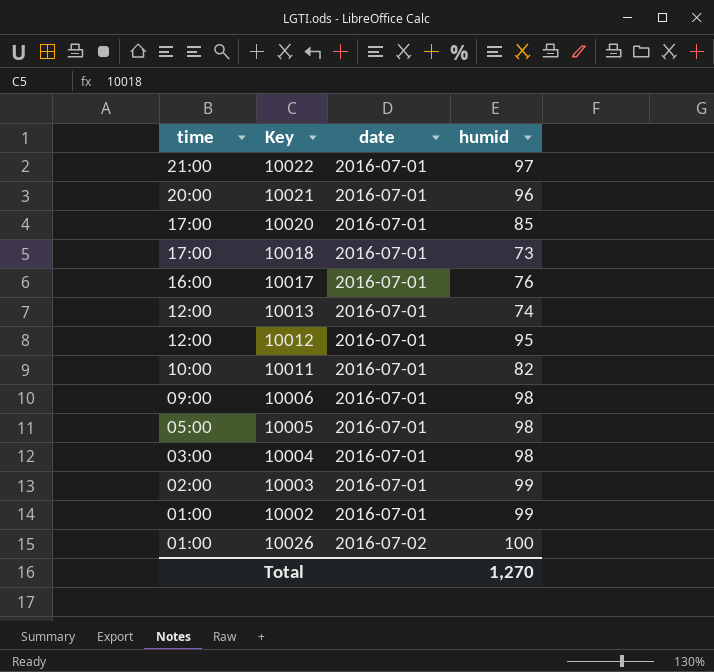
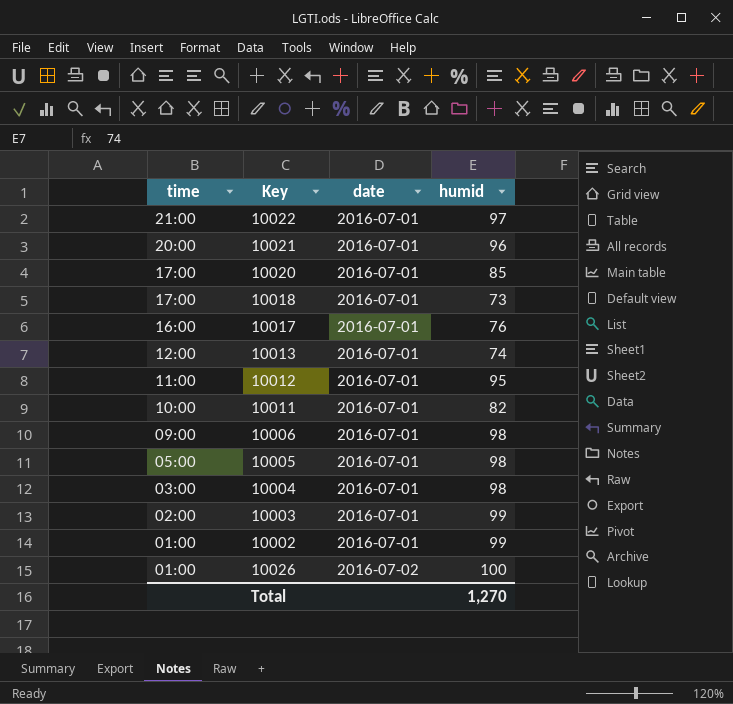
10012 | time: 12:00 -> 11:00

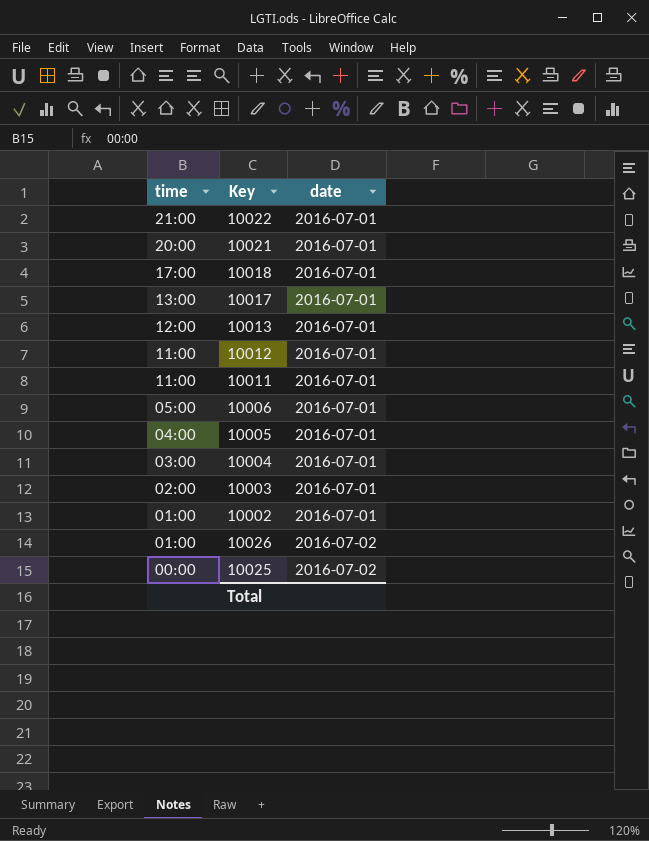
column humid | position: 4 -> none
row 10020: 17:00 | 2016-07-01 | 85 -> none
10017 | time: 16:00 -> 13:00
10011 | time: 10:00 -> 11:00
10006 | time: 09:00 -> 05:00
10005 | time: 05:00 -> 04:00
row 10025: none -> 00:00 | 2016-07-02

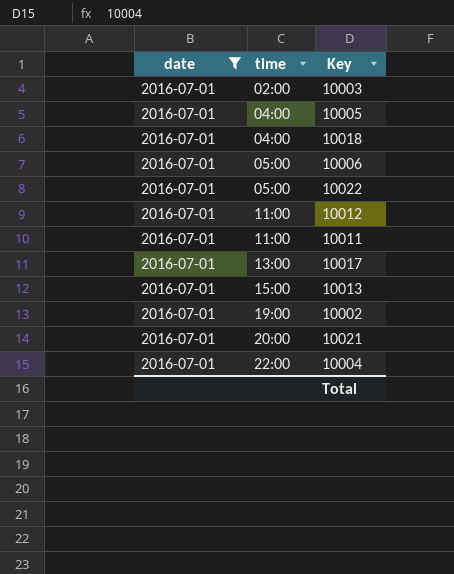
filter: none -> date = 2016-07-01
row order: time descending -> time ascending
column date | position: 3 -> 1
10018 | time: 17:00 -> 04:00
10022 | time: 21:00 -> 05:00
10013 | time: 12:00 -> 15:00
10002 | time: 01:00 -> 19:00
10004 | time: 03:00 -> 22:00

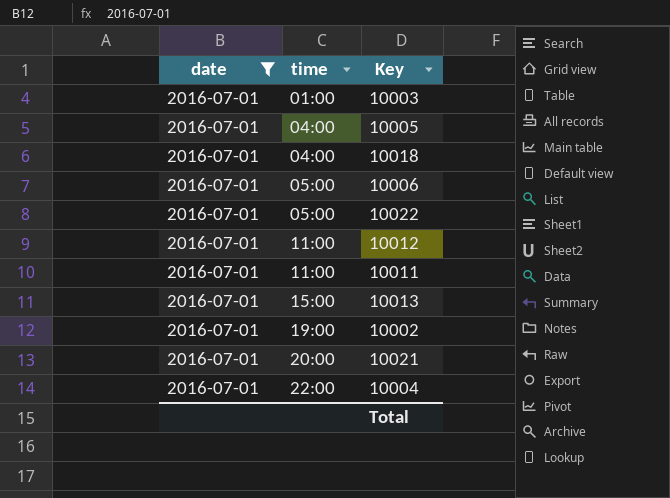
row 10017: 2016-07-01 | 13:00 -> none
10003 | time: 02:00 -> 01:00

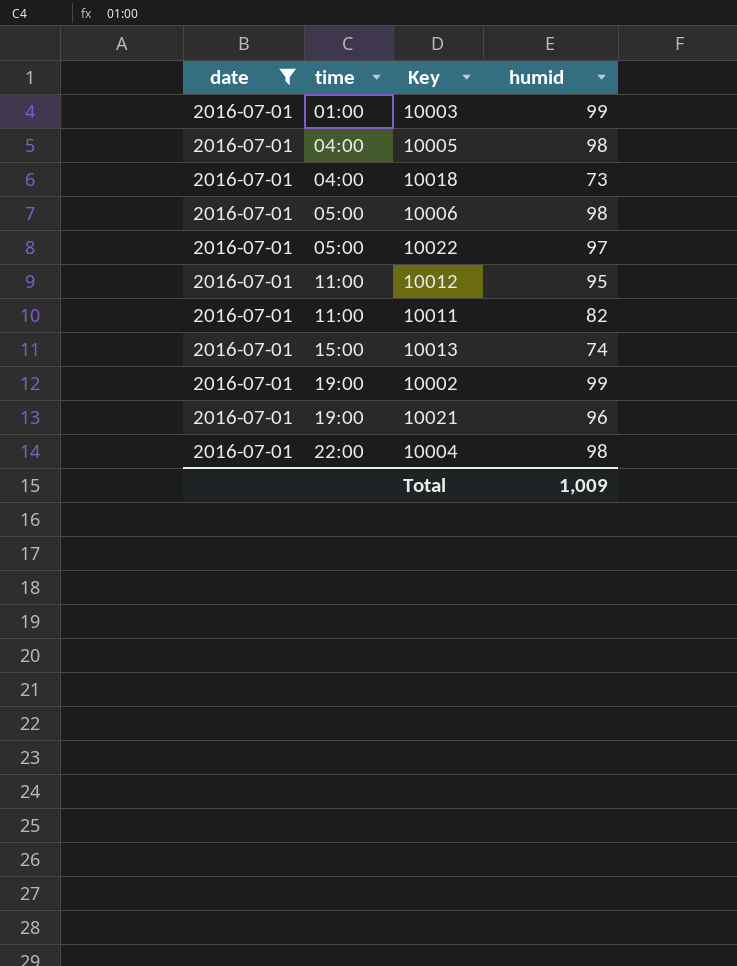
column humid | position: none -> 4
10021 | time: 20:00 -> 19:00

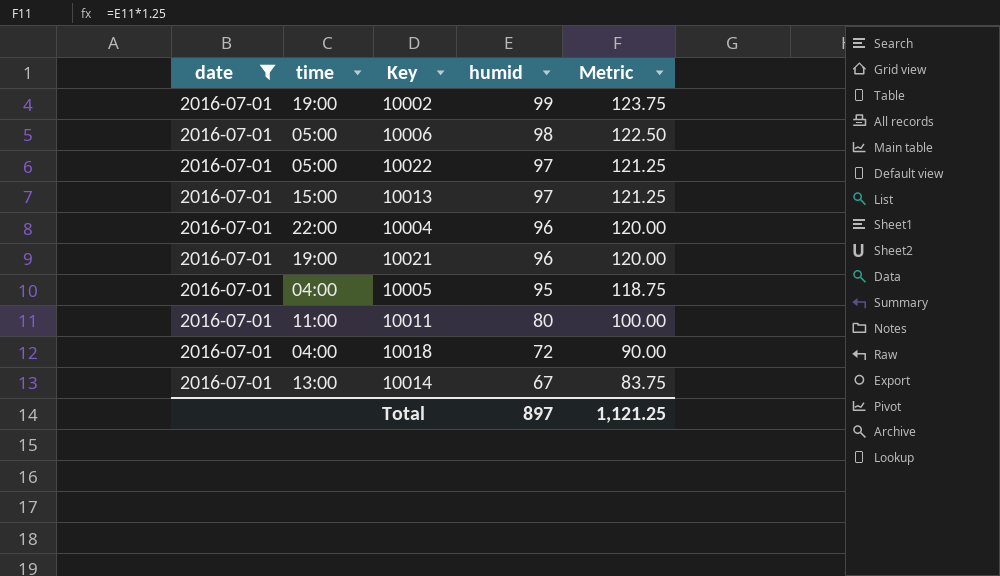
row order: time ascending -> humid descending
column Metric | formula: none -> [humid] * 1.25
row 10003: 2016-07-01 | 01:00 | 99 -> none
row 10012: 2016-07-01 | 11:00 | 95 -> none
10013 | humid: 74 -> 97
10004 | humid: 98 -> 96
10005 | humid: 98 -> 95
10011 | humid: 82 -> 80
10018 | humid: 73 -> 72
row 10014: none -> 2016-07-01 | 13:00 | 67 | 83.75
Total | humid: 1,009 -> 897

